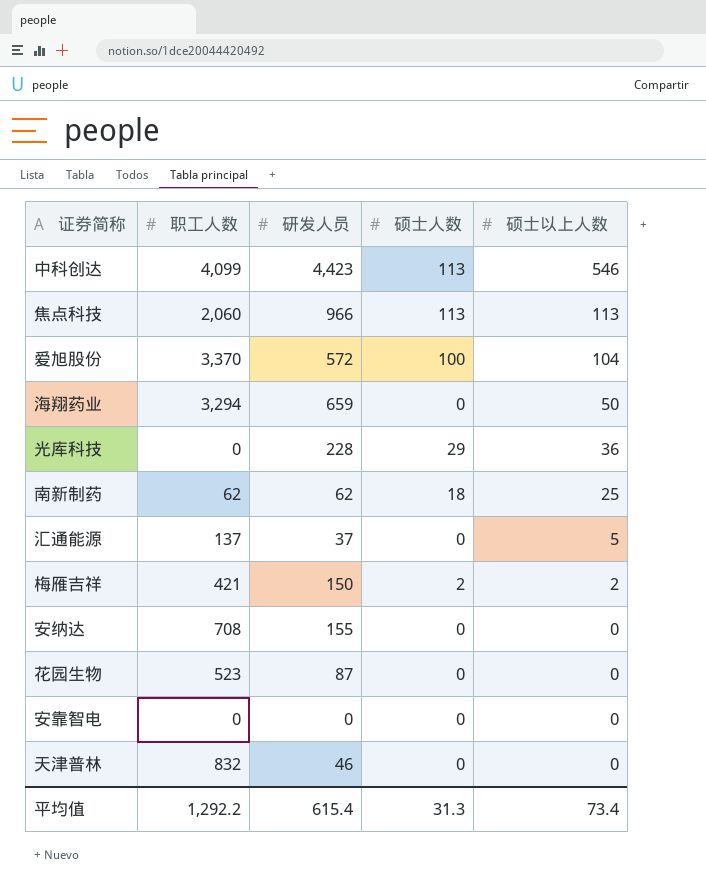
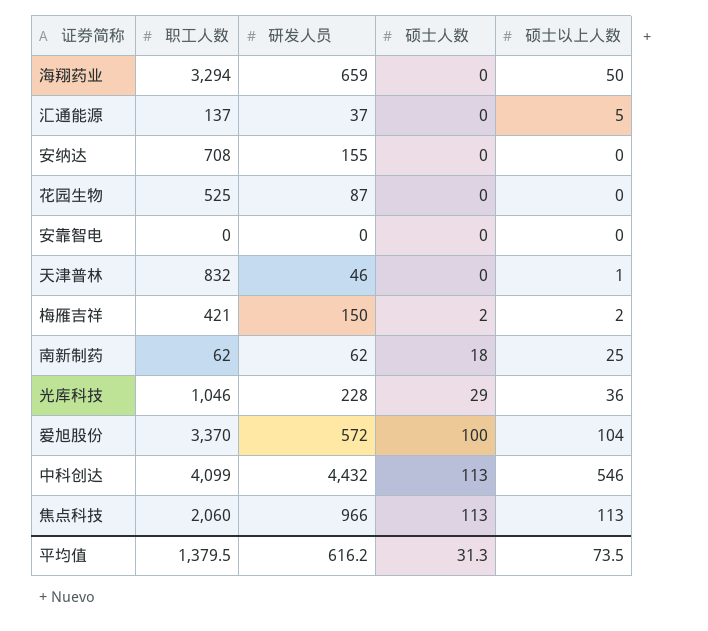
row order: 硕士以上人数 descending -> 硕士人数 ascending
花园生物 | 职工人数: 523 -> 525
天津普林 | 硕士以上人数: 0 -> 1
光库科技 | 职工人数: 0 -> 1,046
中科创达 | 研发人员: 4,423 -> 4,432
平均值 | 职工人数: 1,292.2 -> 1,379.5
平均值 | 研发人员: 615.4 -> 616.2
平均值 | 硕士以上人数: 73.4 -> 73.5

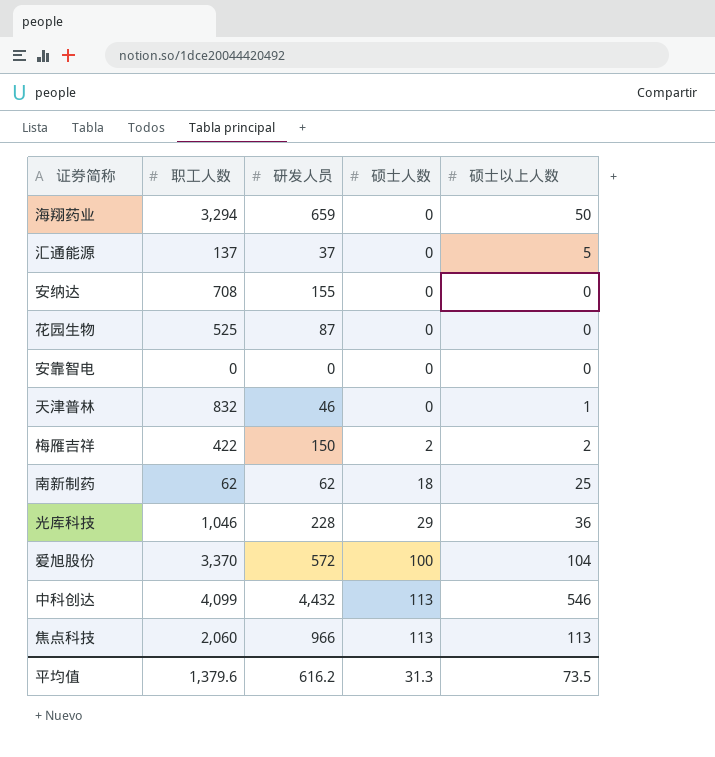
梅雁吉祥 | 职工人数: 421 -> 422
平均值 | 职工人数: 1,379.5 -> 1,379.6

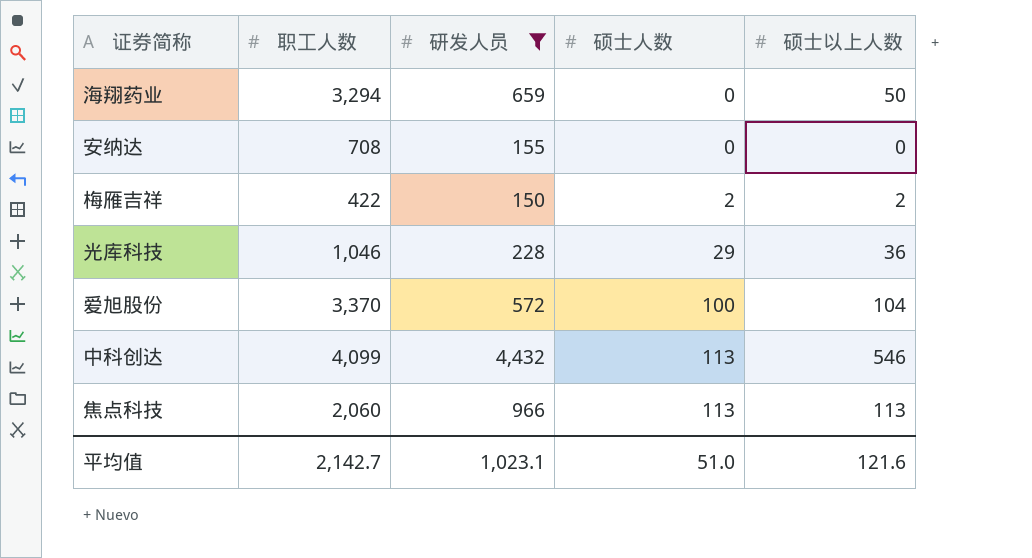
filter: none -> 研发人员 >= 150
平均值 | 职工人数: 1,379.6 -> 2,142.7
平均值 | 研发人员: 616.2 -> 1,023.1
平均值 | 硕士人数: 31.3 -> 51.0
平均值 | 硕士以上人数: 73.5 -> 121.6

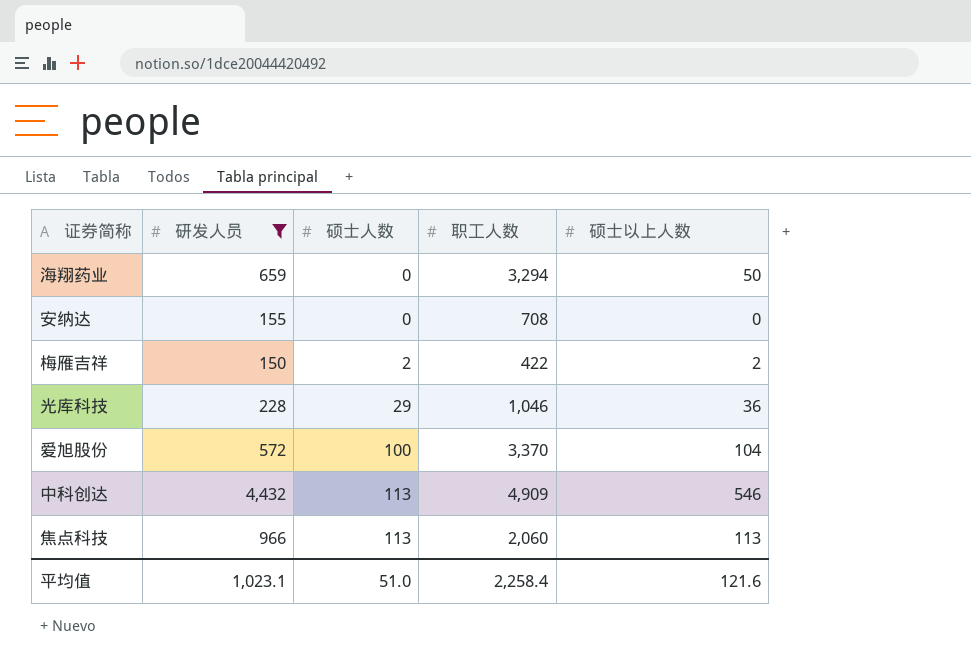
column 职工人数 | position: 2 -> 4
中科创达 | 职工人数: 4,099 -> 4,909
平均值 | 职工人数: 2,142.7 -> 2,258.4

